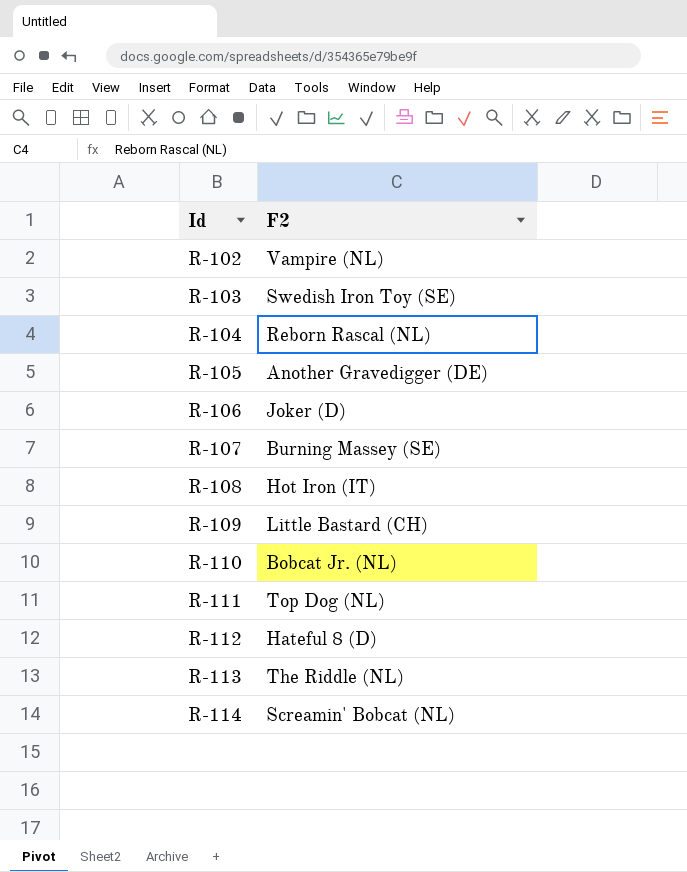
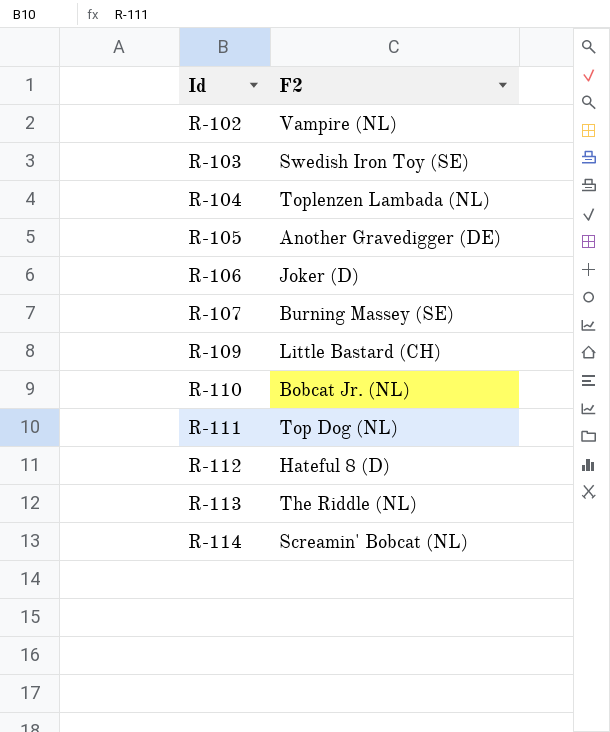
row R-108: Hot Iron (IT) -> none
R-104 | F2: Reborn Rascal (NL) -> Toplenzen Lambada (NL)

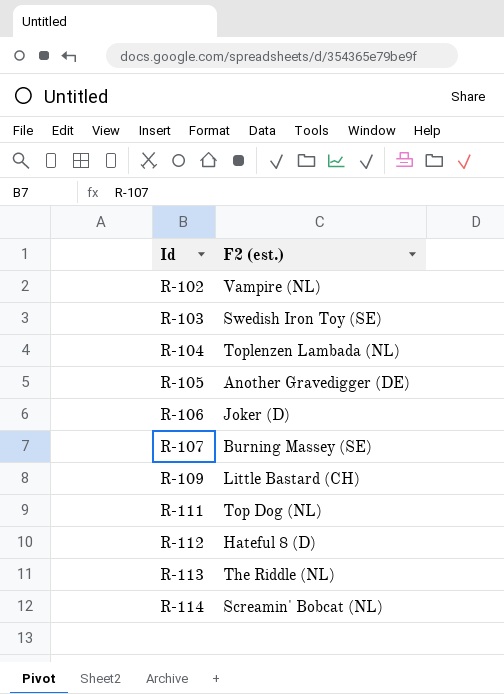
column name: F2 -> F2 (est.)
row R-110: Bobcat Jr. (NL) -> none

